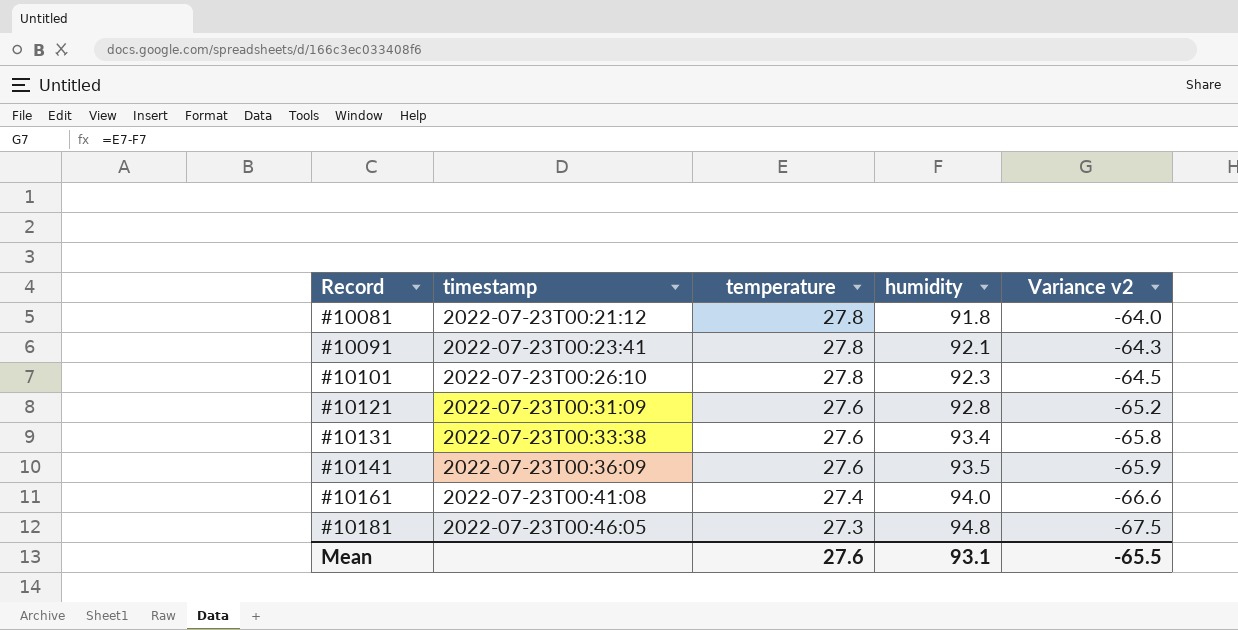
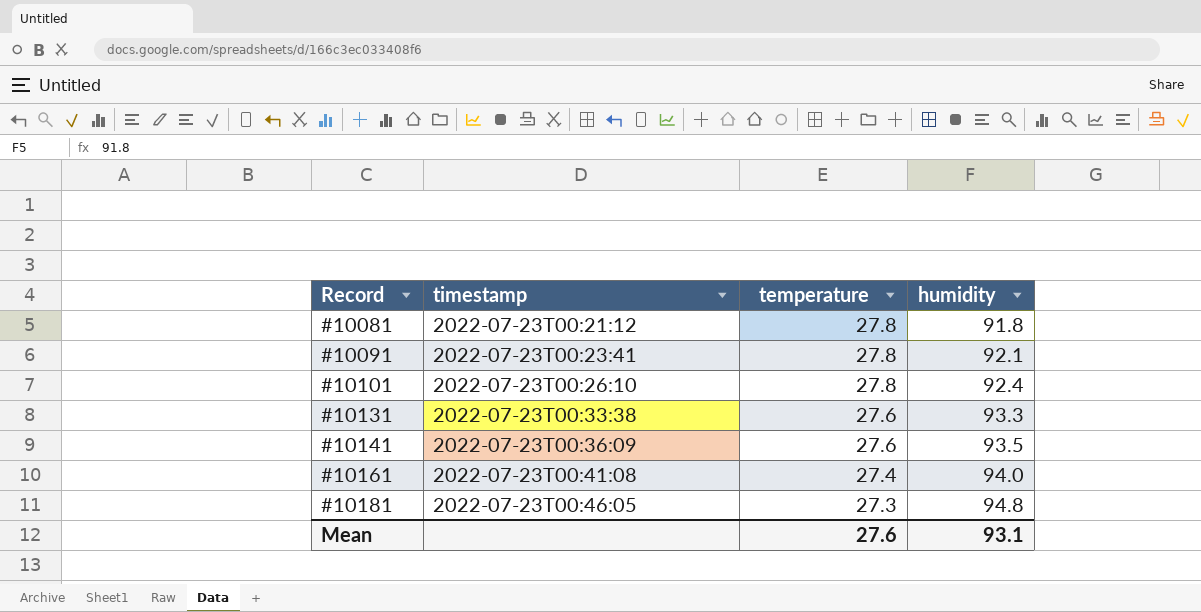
column Variance v2 | formula: [temperature] - [humidity] -> none
row #10121: 2022-07-23T00:31:09 | 27.6 | 92.8 | -65.2 -> none
#10101 | humidity: 92.3 -> 92.4
#10131 | humidity: 93.4 -> 93.3

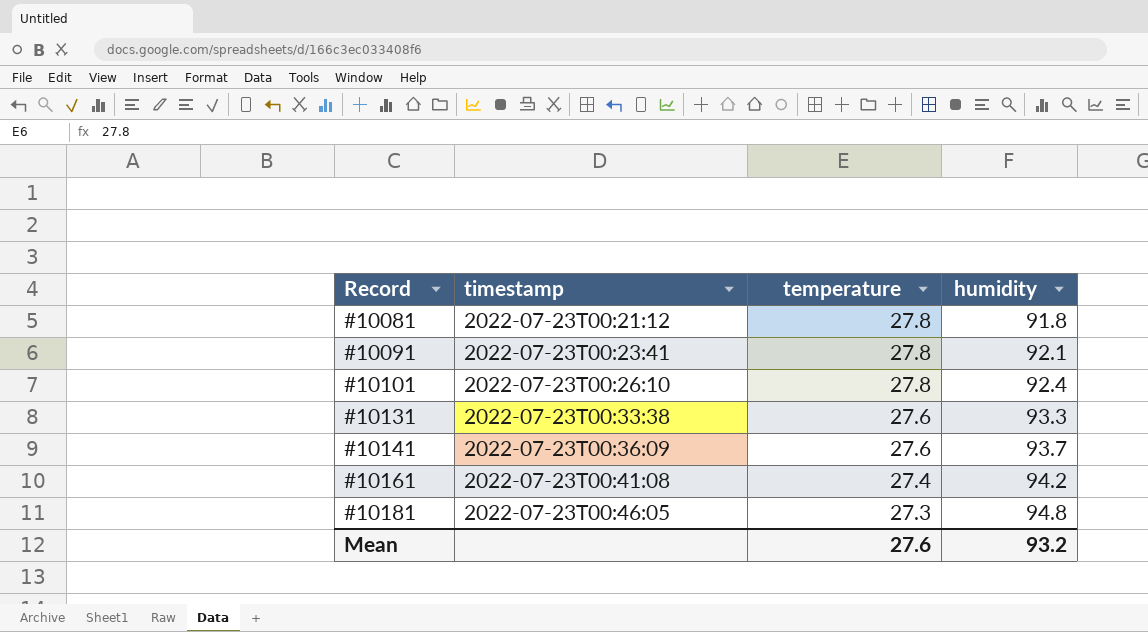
#10141 | humidity: 93.5 -> 93.7
#10161 | humidity: 94.0 -> 94.2
Mean | humidity: 93.1 -> 93.2

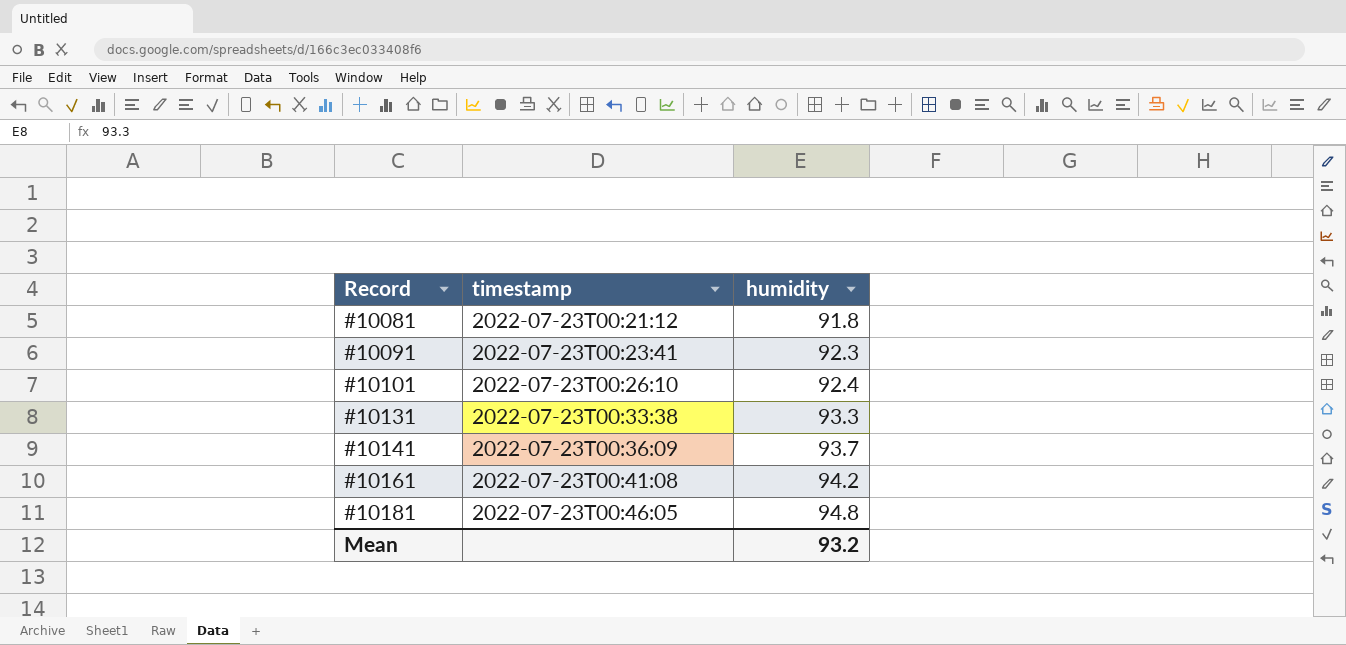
column temperature | position: 3 -> none
#10091 | humidity: 92.1 -> 92.3

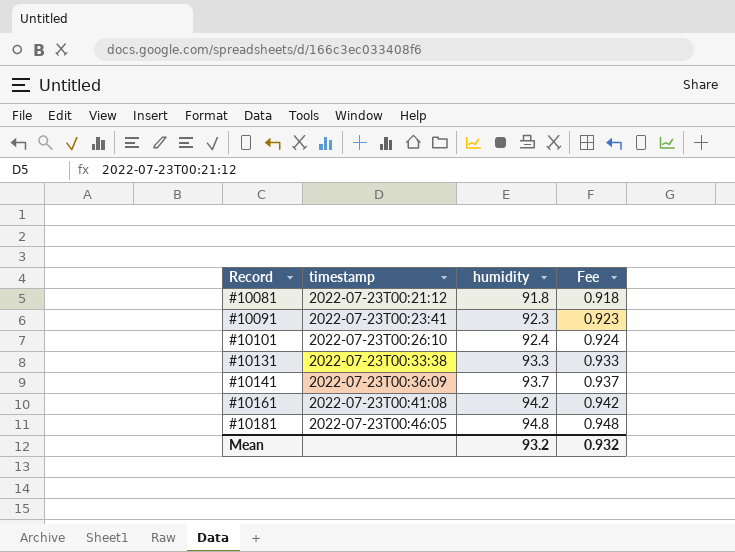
column Fee | formula: none -> [humidity] * 0.01

